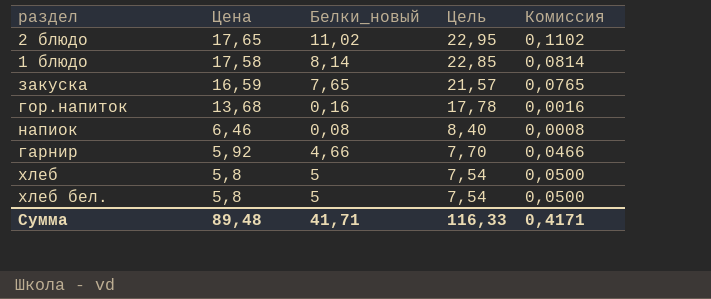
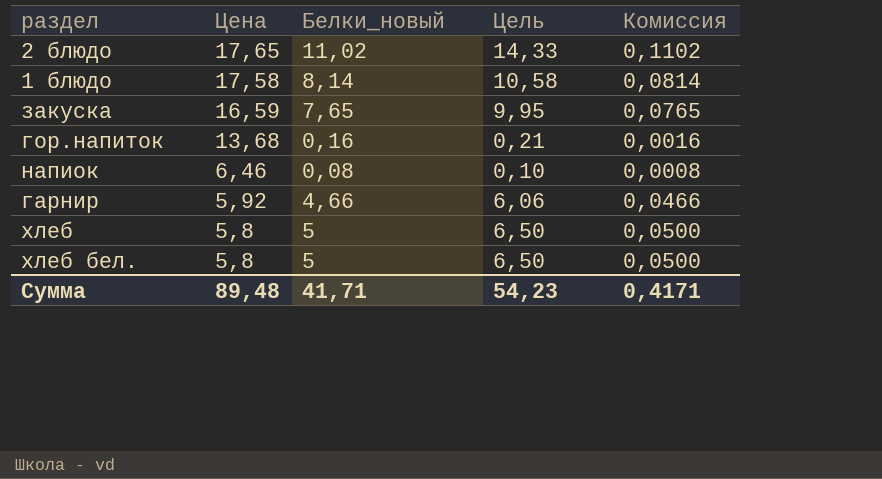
column Цель | formula: [Цена] * 1,3 -> [Белки_новый] * 1,3
Сумма | Цель: 116,33 -> 54,23

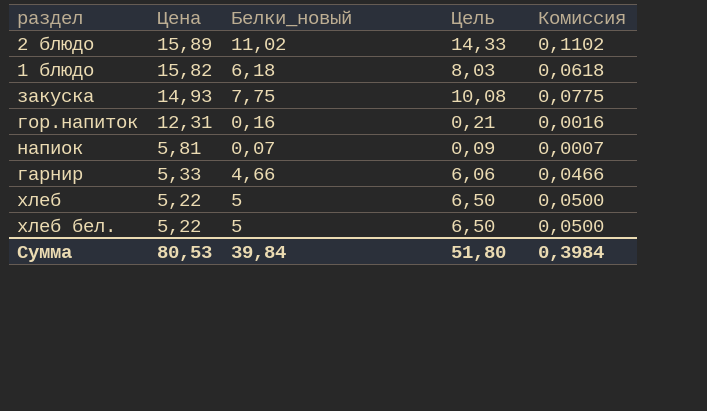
2 блюдо | Цена: 17,65 -> 15,89
1 блюдо | Цена: 17,58 -> 15,82
1 блюдо | Белки_новый: 8,14 -> 6,18
1 блюдо | Цель: 10,58 -> 8,03
1 блюдо | Комиссия: 0,0814 -> 0,0618
закуска | Цена: 16,59 -> 14,93
закуска | Белки_новый: 7,65 -> 7,75
закуска | Цель: 9,95 -> 10,08
закуска | Комиссия: 0,0765 -> 0,0775
гор.напиток | Цена: 13,68 -> 12,31
напиок | Цена: 6,46 -> 5,81
напиок | Белки_новый: 0,08 -> 0,07
напиок | Цель: 0,10 -> 0,09
напиок | Комиссия: 0,0008 -> 0,0007
гарнир | Цена: 5,92 -> 5,33
хлеб | Цена: 5,8 -> 5,22
хлеб бел. | Цена: 5,8 -> 5,22
Сумма | Цена: 89,48 -> 80,53
Сумма | Белки_новый: 41,71 -> 39,84
Сумма | Цель: 54,23 -> 51,80
Сумма | Комиссия: 0,4171 -> 0,3984

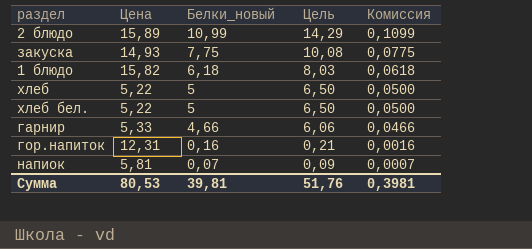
row order: Цена descending -> Белки_новый descending
2 блюдо | Белки_новый: 11,02 -> 10,99
2 блюдо | Цель: 14,33 -> 14,29
2 блюдо | Комиссия: 0,1102 -> 0,1099
Сумма | Белки_новый: 39,84 -> 39,81
Сумма | Цель: 51,80 -> 51,76
Сумма | Комиссия: 0,3984 -> 0,3981

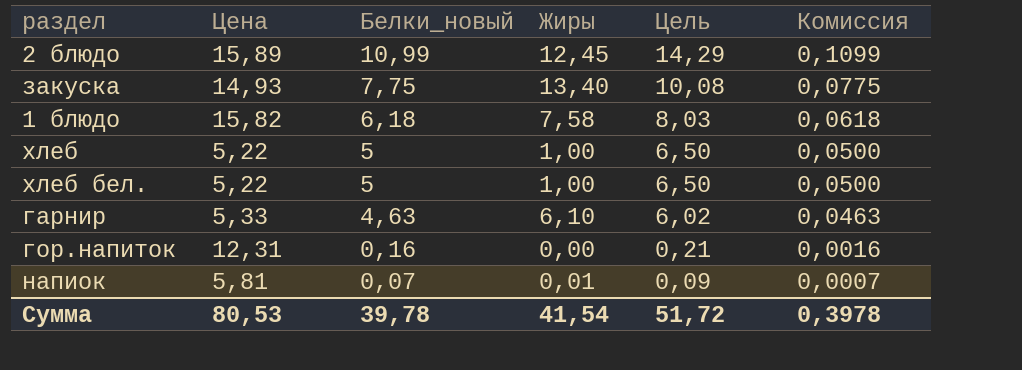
column Жиры | position: none -> 4
гарнир | Белки_новый: 4,66 -> 4,63
гарнир | Цель: 6,06 -> 6,02
гарнир | Комиссия: 0,0466 -> 0,0463
Сумма | Белки_новый: 39,81 -> 39,78
Сумма | Цель: 51,76 -> 51,72
Сумма | Комиссия: 0,3981 -> 0,3978

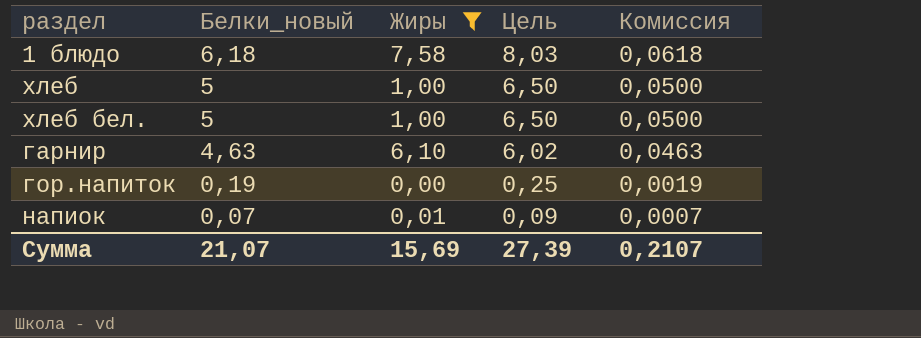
filter: none -> Жиры <= 7,58
column Цена | position: 2 -> none
гор.напиток | Белки_новый: 0,16 -> 0,19
гор.напиток | Цель: 0,21 -> 0,25
гор.напиток | Комиссия: 0,0016 -> 0,0019
Сумма | Белки_новый: 39,78 -> 21,07
Сумма | Жиры: 41,54 -> 15,69
Сумма | Цель: 51,72 -> 27,39
Сумма | Комиссия: 0,3978 -> 0,2107

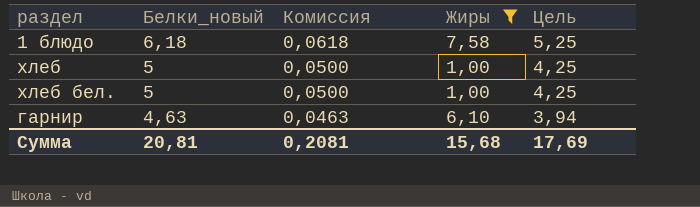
column Комиссия | position: 5 -> 3
column Цель | formula: [Белки_новый] * 1,3 -> [Белки_новый] * 0,85
row гор.напиток: 0,19 | 0,00 | 0,25 | 0,0019 -> none
row напиок: 0,07 | 0,01 | 0,09 | 0,0007 -> none
Сумма | Белки_новый: 21,07 -> 20,81
Сумма | Комиссия: 0,2107 -> 0,2081
Сумма | Жиры: 15,69 -> 15,68
Сумма | Цель: 27,39 -> 17,69

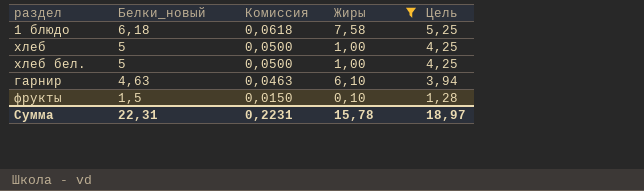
row фрукты: none -> 1,5 | 0,0150 | 0,10 | 1,28
Сумма | Белки_новый: 20,81 -> 22,31
Сумма | Комиссия: 0,2081 -> 0,2231
Сумма | Жиры: 15,68 -> 15,78
Сумма | Цель: 17,69 -> 18,97

